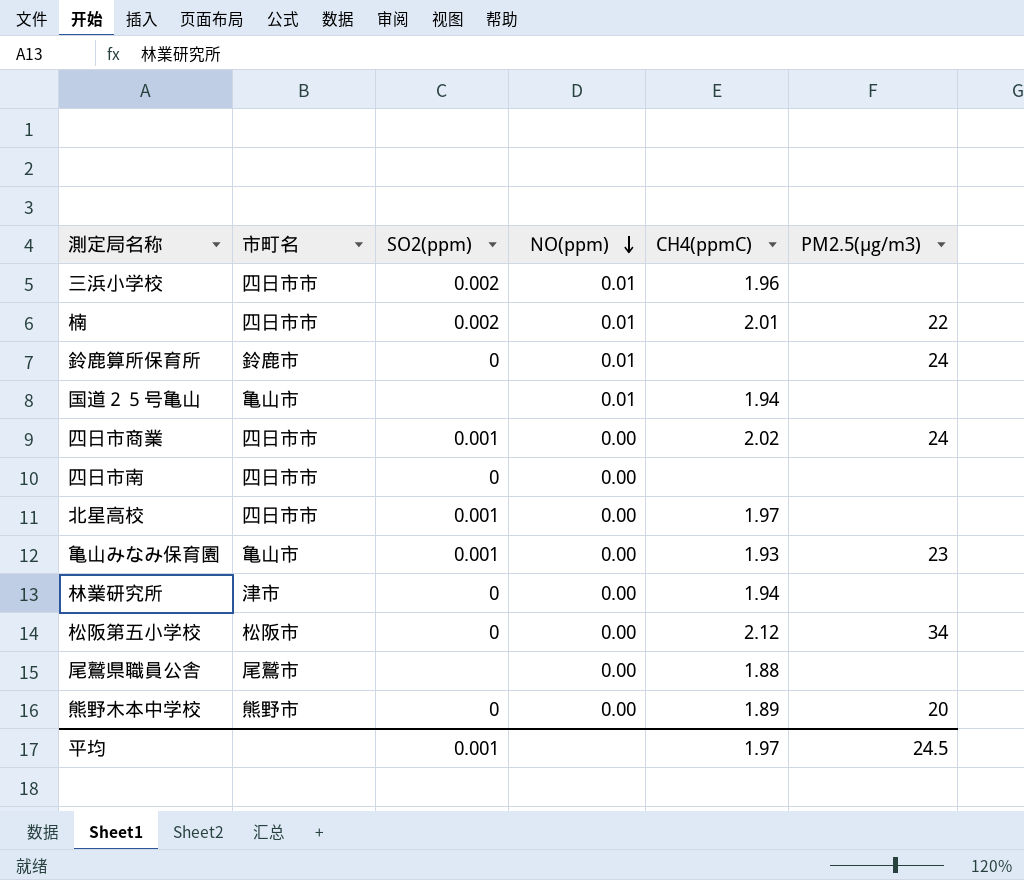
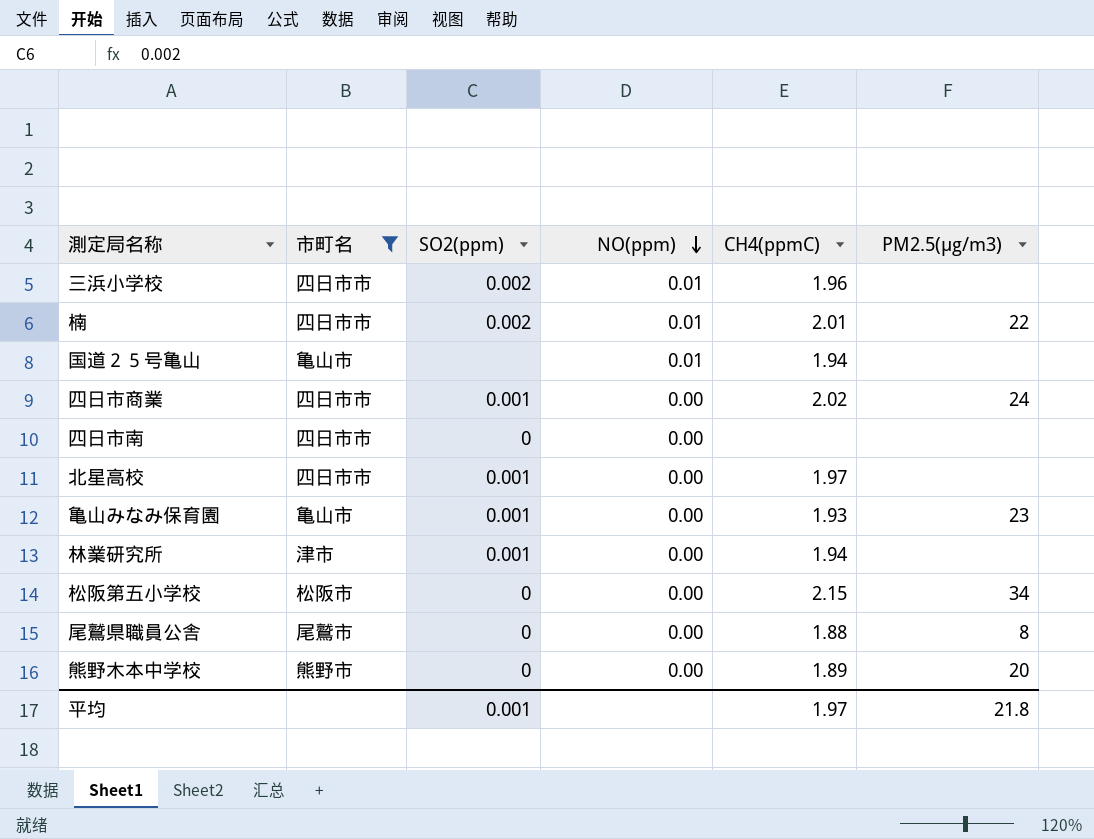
filter: none -> 市町名 != 鈴鹿市
林業研究所 | SO2(ppm): 0 -> 0.001
松阪第五小学校 | CH4(ppmC): 2.12 -> 2.15
尾鷲県職員公舎 | SO2(ppm): none -> 0
尾鷲県職員公舎 | PM2.5(μg/m3): none -> 8
平均 | PM2.5(μg/m3): 24.5 -> 21.8

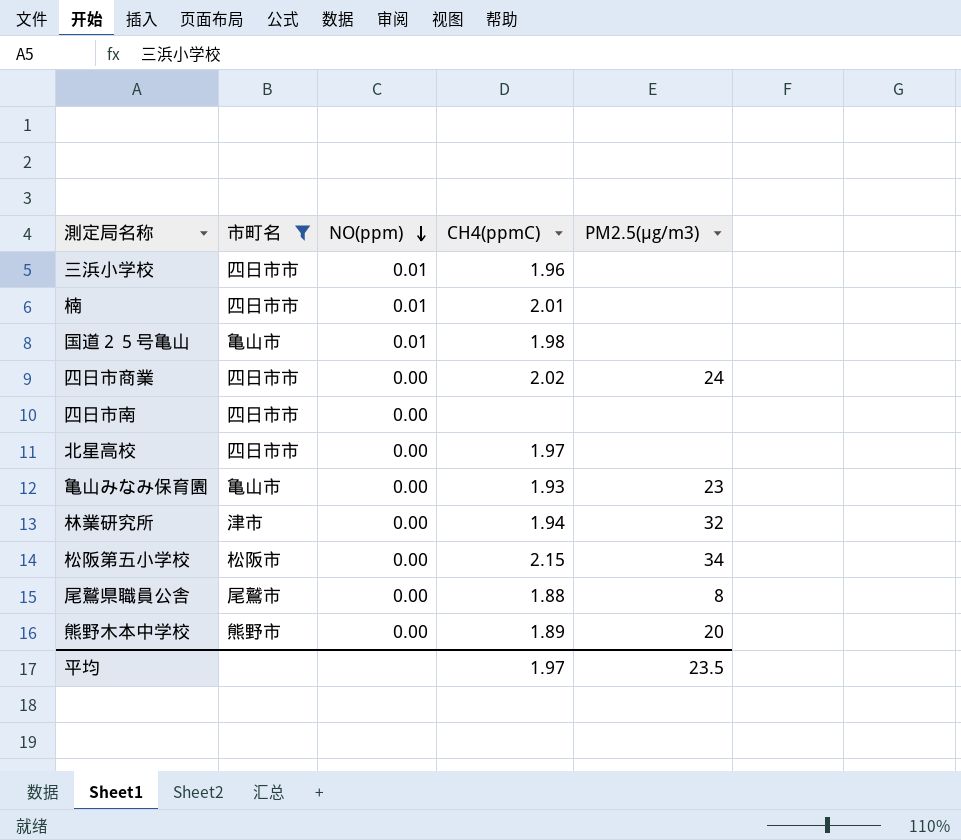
column SO2(ppm) | position: 3 -> none
楠 | PM2.5(μg/m3): 22 -> none
国道２５号亀山 | CH4(ppmC): 1.94 -> 1.98
林業研究所 | PM2.5(μg/m3): none -> 32
平均 | PM2.5(μg/m3): 21.8 -> 23.5

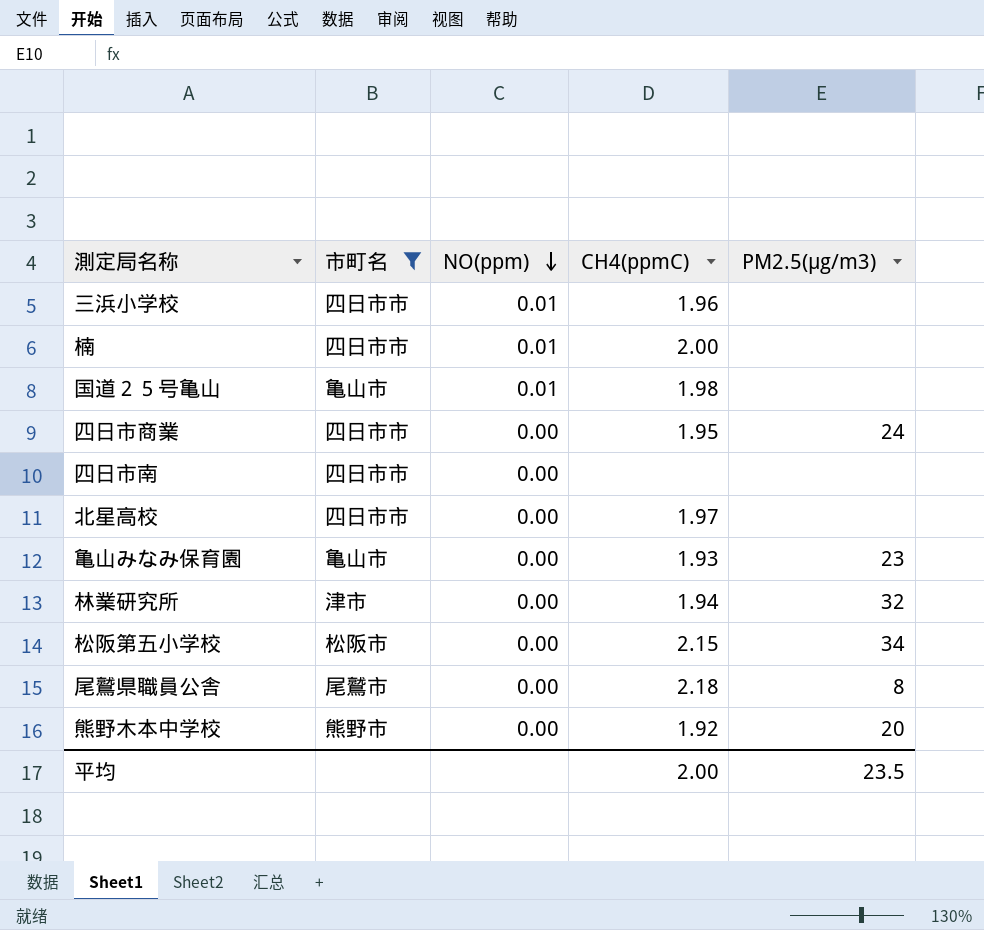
楠 | CH4(ppmC): 2.01 -> 2.00
四日市商業 | CH4(ppmC): 2.02 -> 1.95
尾鷲県職員公舎 | CH4(ppmC): 1.88 -> 2.18
熊野木本中学校 | CH4(ppmC): 1.89 -> 1.92
平均 | CH4(ppmC): 1.97 -> 2.00

